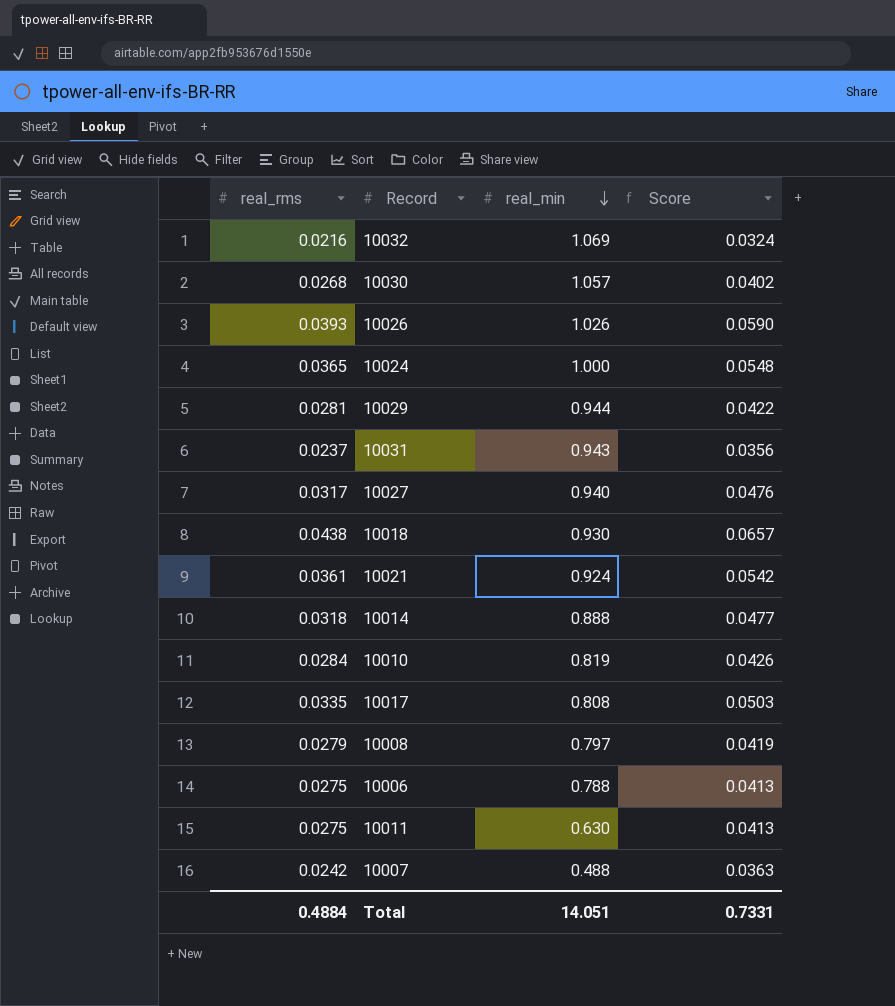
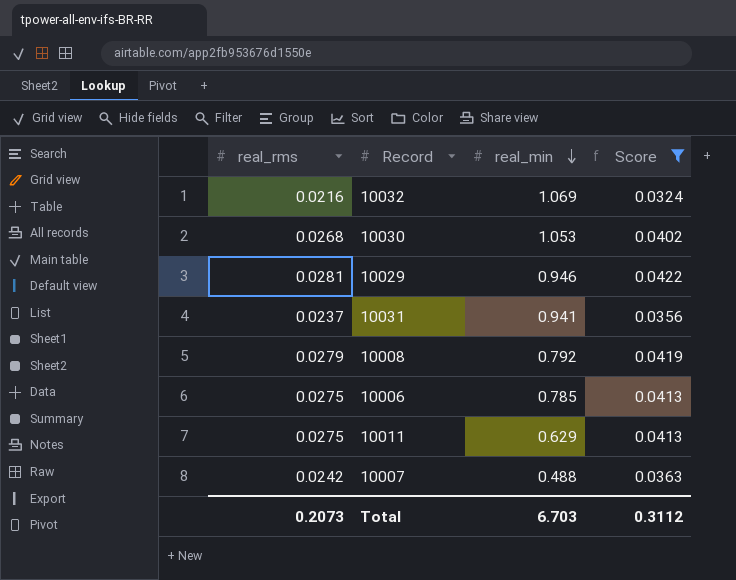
filter: none -> Score <= 0.0422
10030 | real_min: 1.057 -> 1.053
10029 | real_min: 0.944 -> 0.946
10031 | real_min: 0.943 -> 0.941
10008 | real_min: 0.797 -> 0.792
10006 | real_min: 0.788 -> 0.785
10011 | real_min: 0.630 -> 0.629
Total | real_rms: 0.4884 -> 0.2073
Total | real_min: 14.051 -> 6.703
Total | Score: 0.7331 -> 0.3112

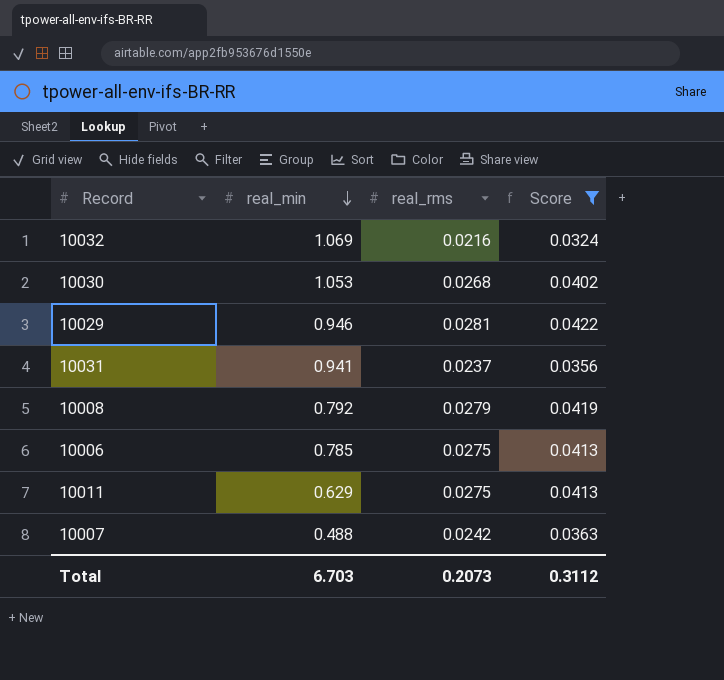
column real_rms | position: 1 -> 3

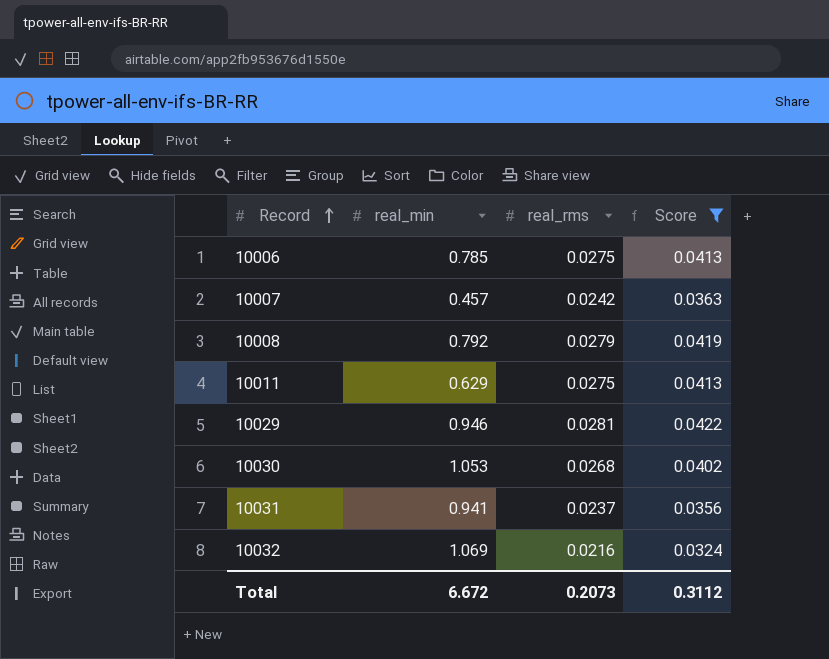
row order: real_min descending -> Record ascending
10007 | real_min: 0.488 -> 0.457
Total | real_min: 6.703 -> 6.672

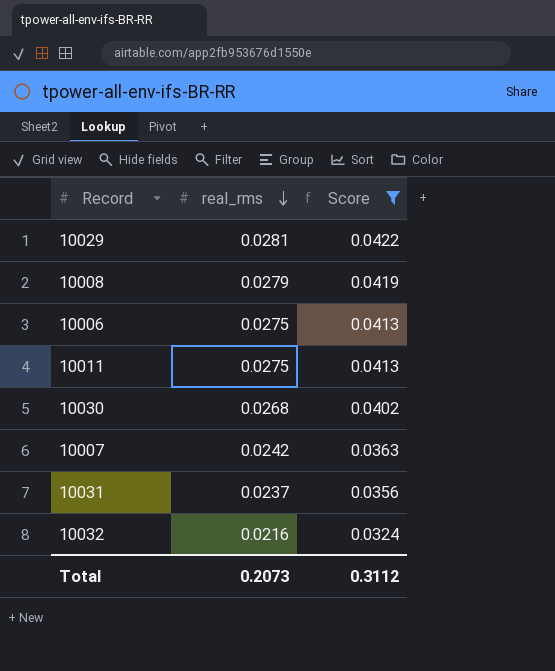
row order: Record ascending -> real_rms descending
column real_min | position: 2 -> none

